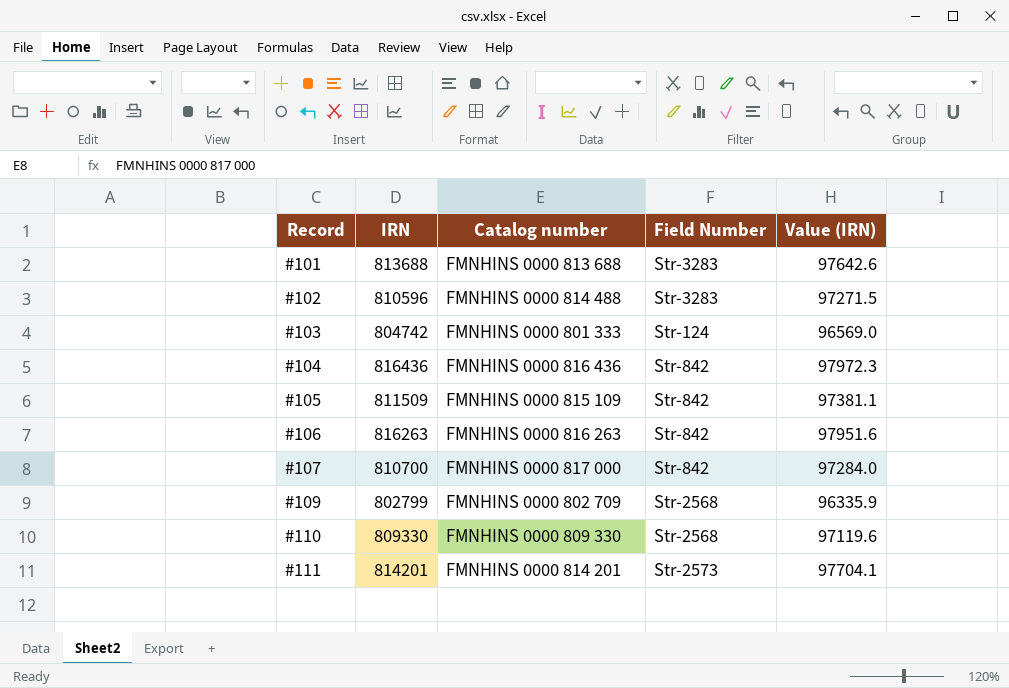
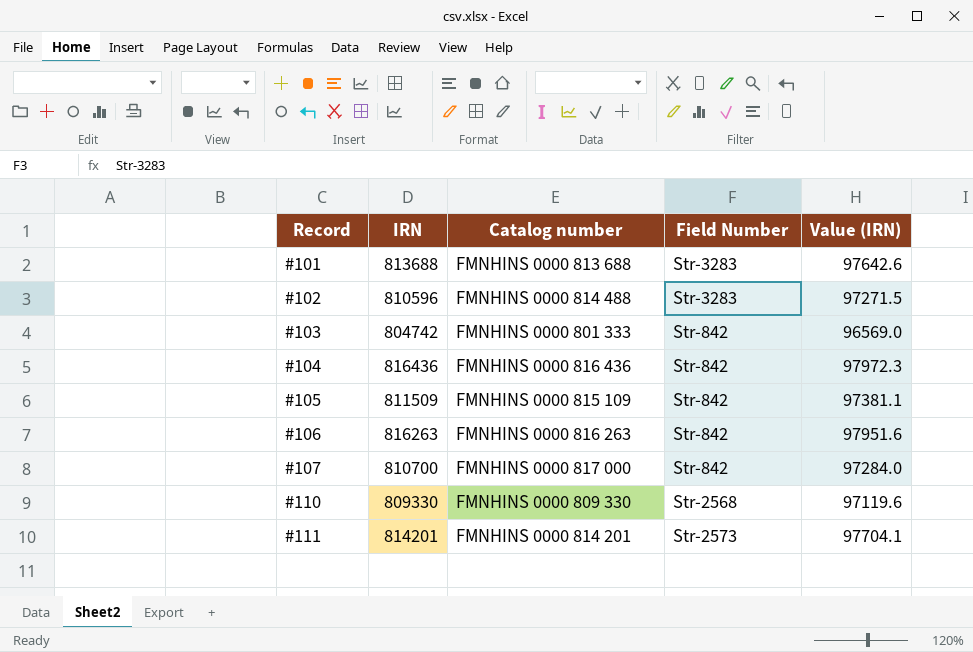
row #109: 802799 | FMNHINS 0000 802 709 | Str-2568 | 96335.9 -> none
#103 | Field Number: Str-124 -> Str-842

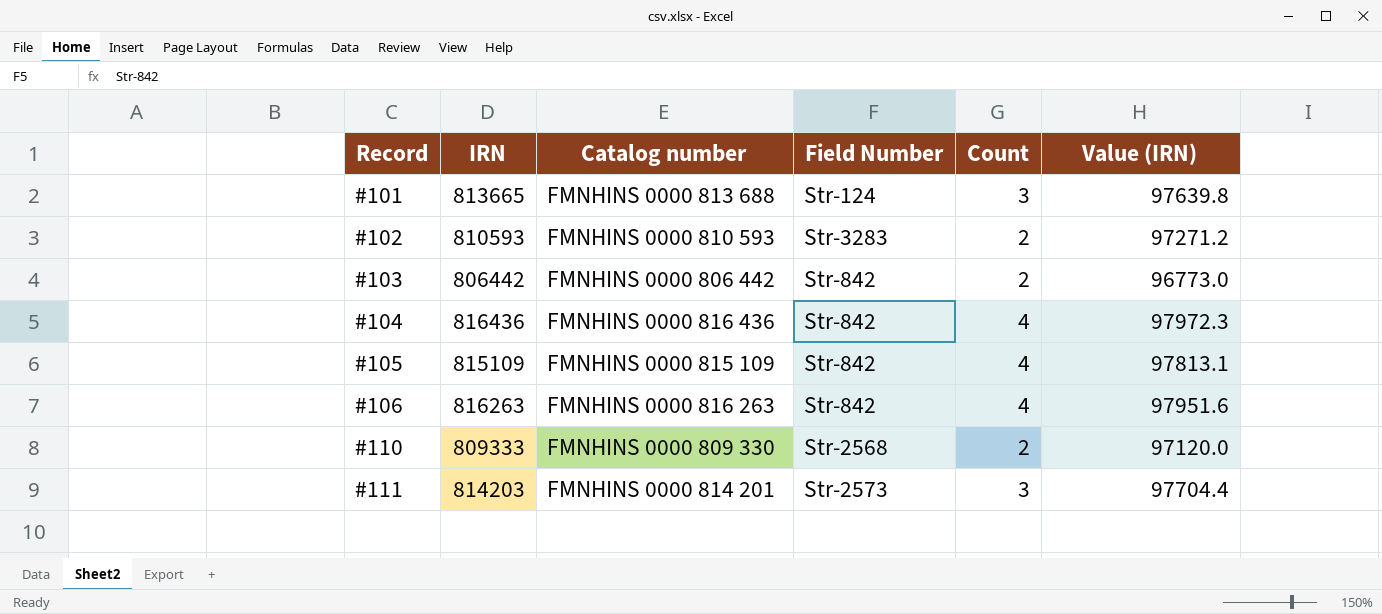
column Count | position: none -> 5
row #107: 810700 | FMNHINS 0000 817 000 | Str-842 | 97284.0 -> none
#101 | IRN: 813688 -> 813665
#101 | Field Number: Str-3283 -> Str-124
#101 | Value (IRN): 97642.6 -> 97639.8
#102 | IRN: 810596 -> 810593
#102 | Catalog number: FMNHINS 0000 814 488 -> FMNHINS 0000 810 593
#102 | Value (IRN): 97271.5 -> 97271.2
#103 | IRN: 804742 -> 806442
#103 | Catalog number: FMNHINS 0000 801 333 -> FMNHINS 0000 806 442
#103 | Value (IRN): 96569.0 -> 96773.0
#105 | IRN: 811509 -> 815109
#105 | Value (IRN): 97381.1 -> 97813.1
#110 | IRN: 809330 -> 809333
#110 | Value (IRN): 97119.6 -> 97120.0
#111 | IRN: 814201 -> 814203
#111 | Value (IRN): 97704.1 -> 97704.4

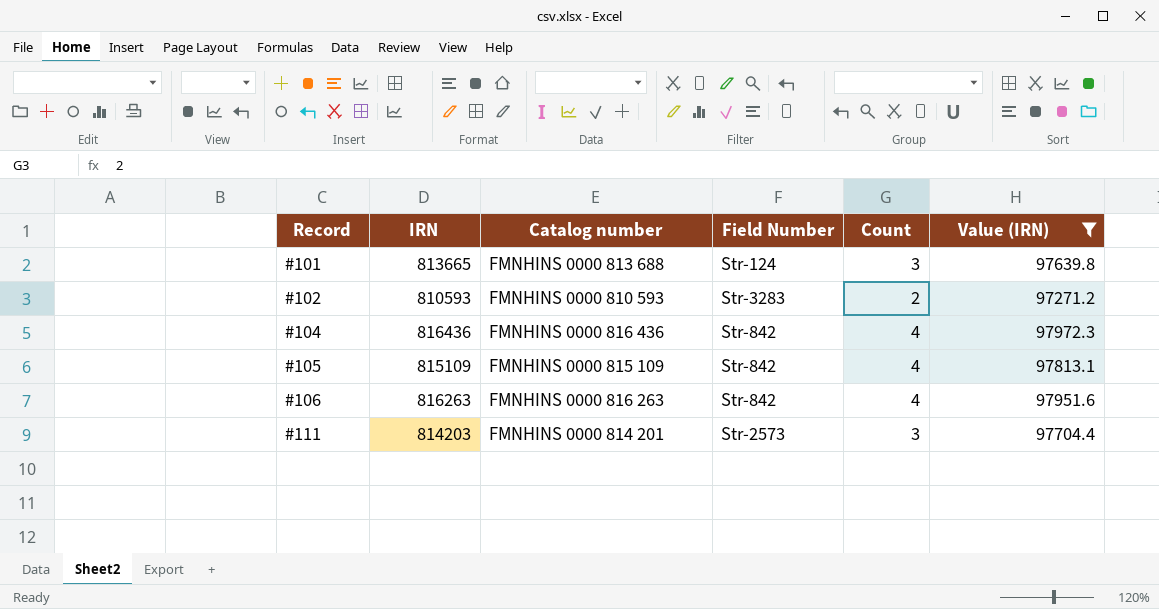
filter: none -> Value (IRN) >= 97271.2

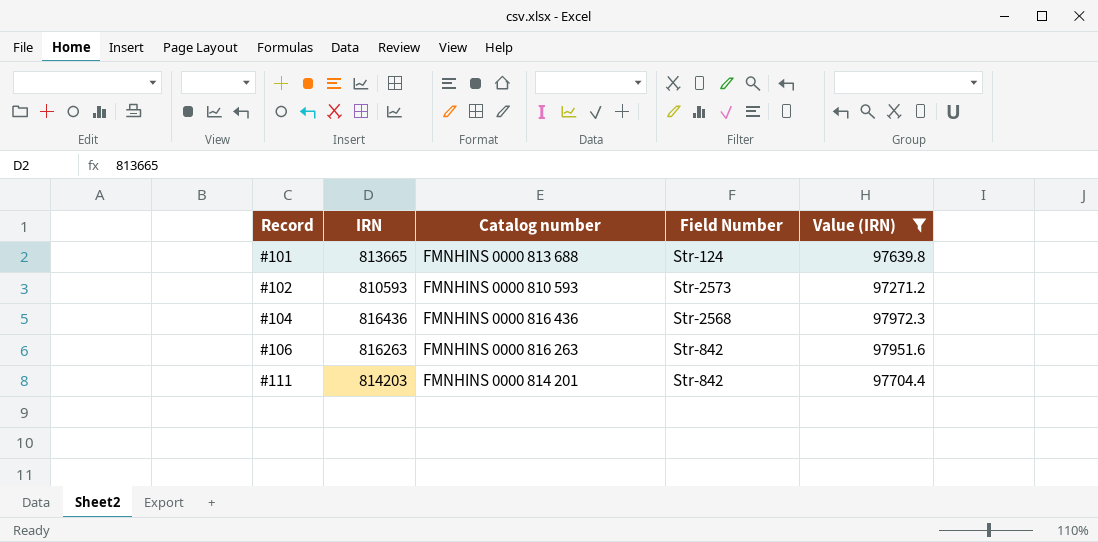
column Count | position: 5 -> none
row #105: 815109 | FMNHINS 0000 815 109 | Str-842 | 4 | 97813.1 -> none
#102 | Field Number: Str-3283 -> Str-2573
#104 | Field Number: Str-842 -> Str-2568
#111 | Field Number: Str-2573 -> Str-842

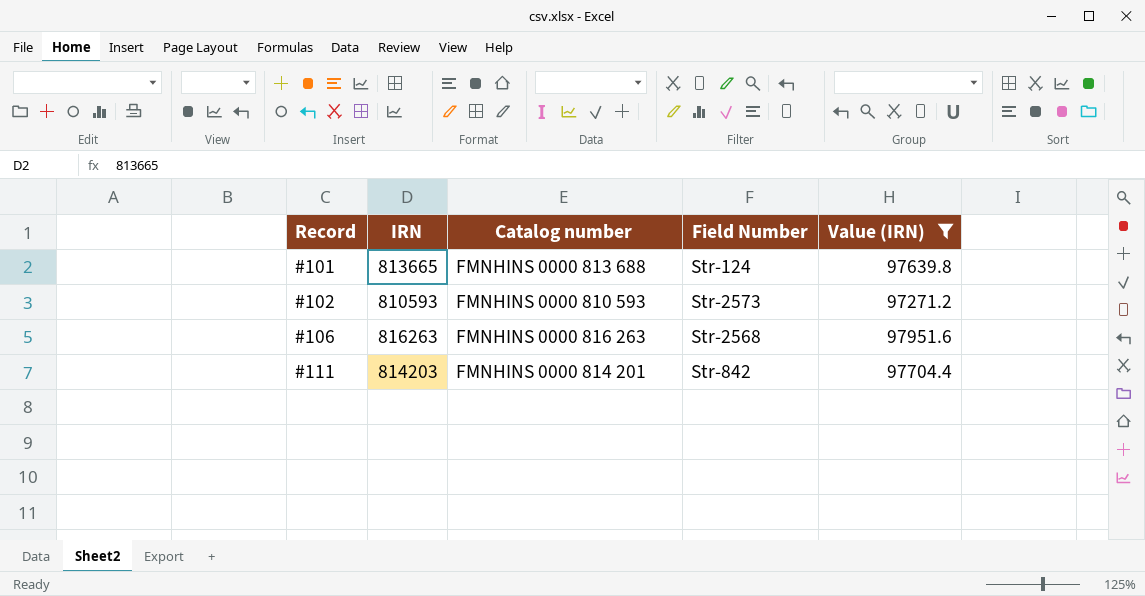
row #104: 816436 | FMNHINS 0000 816 436 | Str-2568 | 97972.3 -> none
#106 | Field Number: Str-842 -> Str-2568

